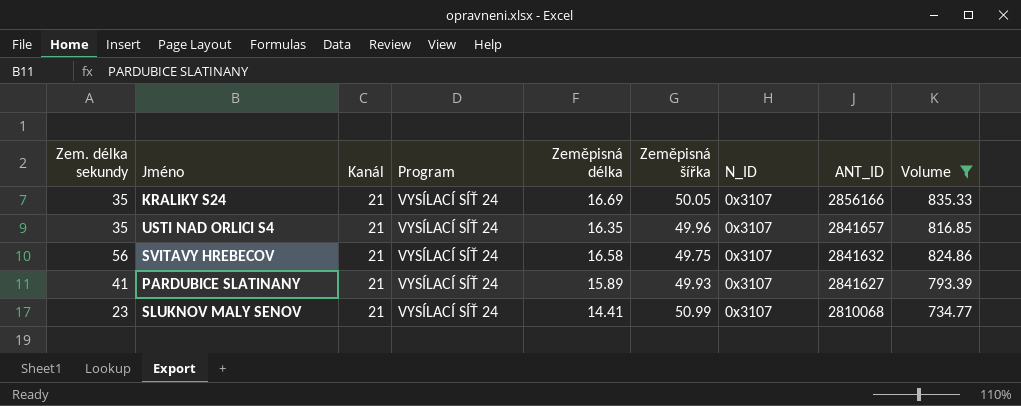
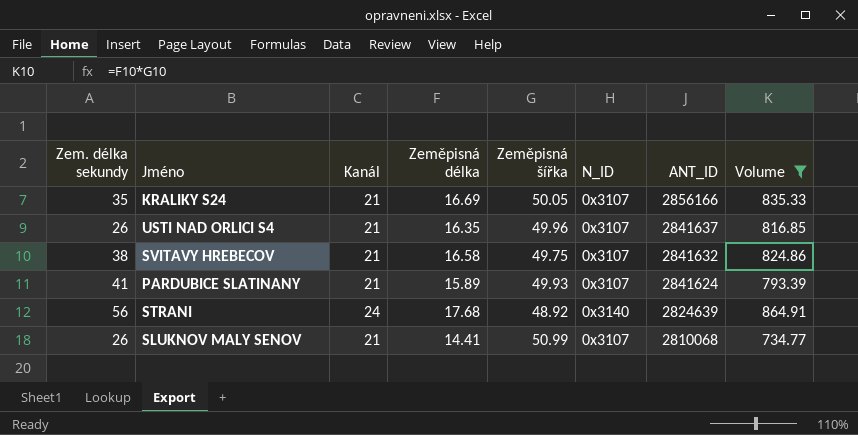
column Program | position: 4 -> none
USTI NAD ORLICI S4 | Zem. délka sekundy: 35 -> 26
USTI NAD ORLICI S4 | ANT_ID: 2841657 -> 2841637
SVITAVY HREBECOV | Zem. délka sekundy: 56 -> 38
PARDUBICE SLATINANY | ANT_ID: 2841627 -> 2841624
row STRANI: none -> 56 | 24 | 17.68 | 48.92 | 0x3140 | 2824639 | 864.91
SLUKNOV MALY SENOV | Zem. délka sekundy: 23 -> 26

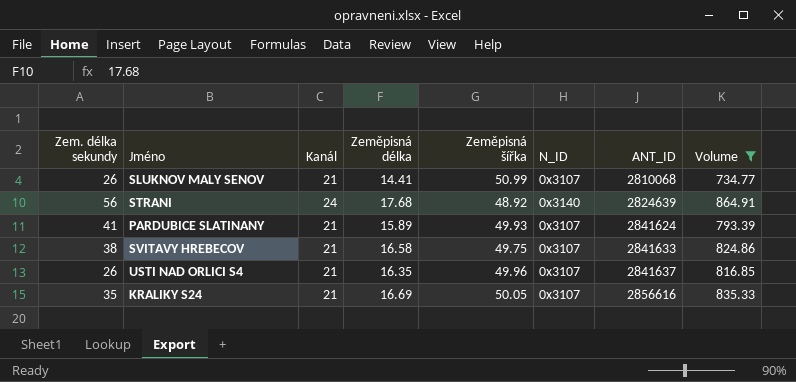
row order: ANT_ID descending -> ANT_ID ascending
SVITAVY HREBECOV | ANT_ID: 2841632 -> 2841633
KRALIKY S24 | ANT_ID: 2856166 -> 2856616

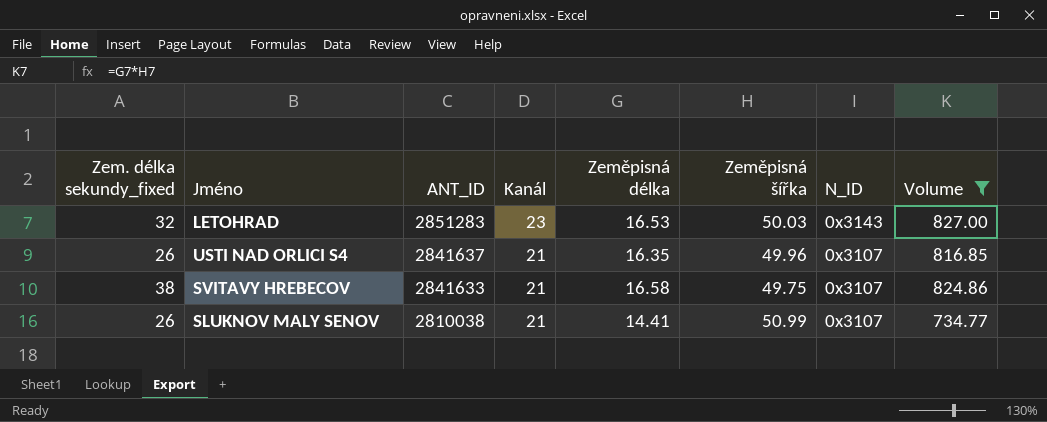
row order: ANT_ID ascending -> ANT_ID descending
column name: Zem. délka sekundy -> Zem. délka sekundy_fixed
column ANT_ID | position: 7 -> 3
row STRANI: 56 | 24 | 17.68 | 48.92 | 0x3140 | 2824639 | 864.91 -> none
row PARDUBICE SLATINANY: 41 | 21 | 15.89 | 49.93 | 0x3107 | 2841624 | 793.39 -> none
row KRALIKY S24: 35 | 21 | 16.69 | 50.05 | 0x3107 | 2856616 | 835.33 -> none
row LETOHRAD: none -> 32 | 2851283 | 23 | 16.53 | 50.03 | 0x3143 | 827.00
SLUKNOV MALY SENOV | ANT_ID: 2810068 -> 2810038

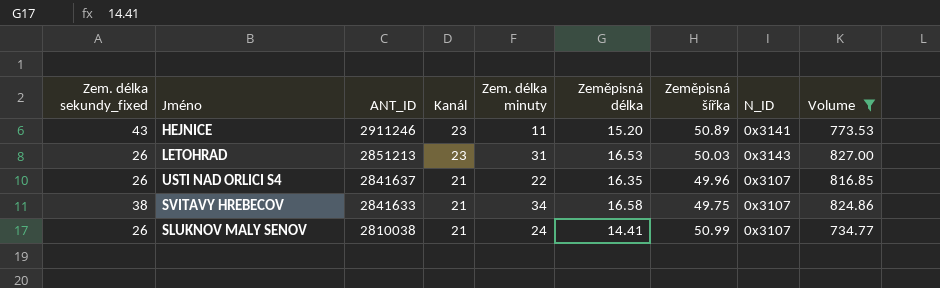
column Zem. délka minuty | position: none -> 5
row HEJNICE: none -> 43 | 2911246 | 23 | 11 | 15.20 | 50.89 | 0x3141 | 773.53
LETOHRAD | Zem. délka sekundy_fixed: 32 -> 26
LETOHRAD | ANT_ID: 2851283 -> 2851213

